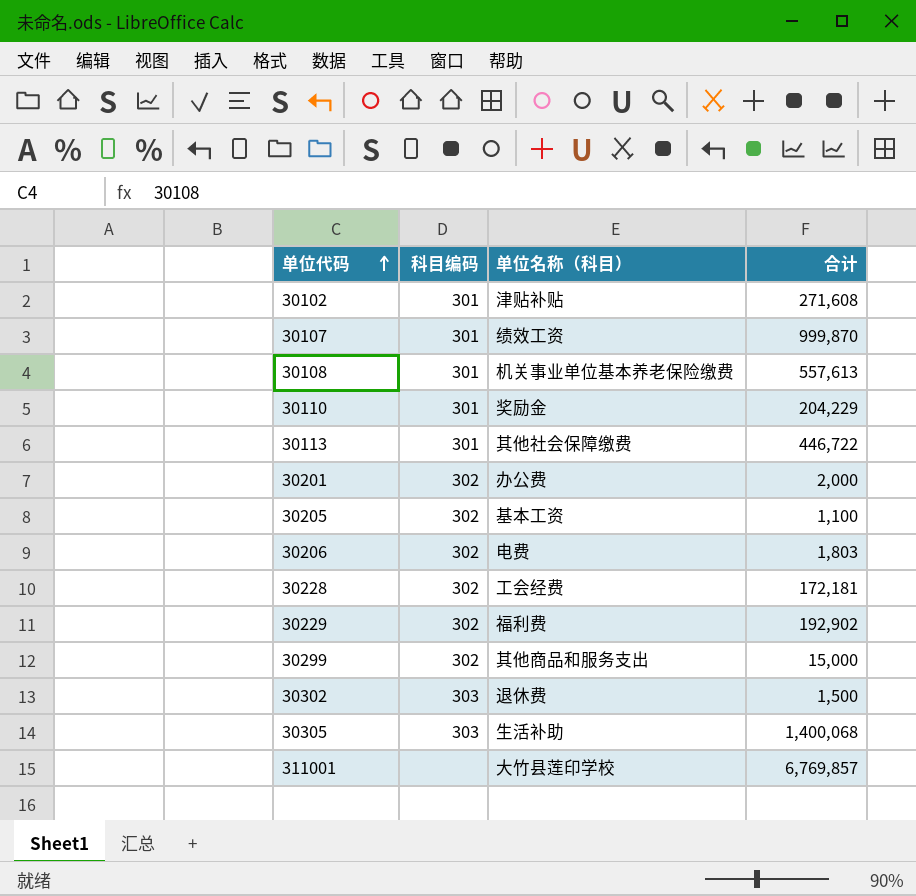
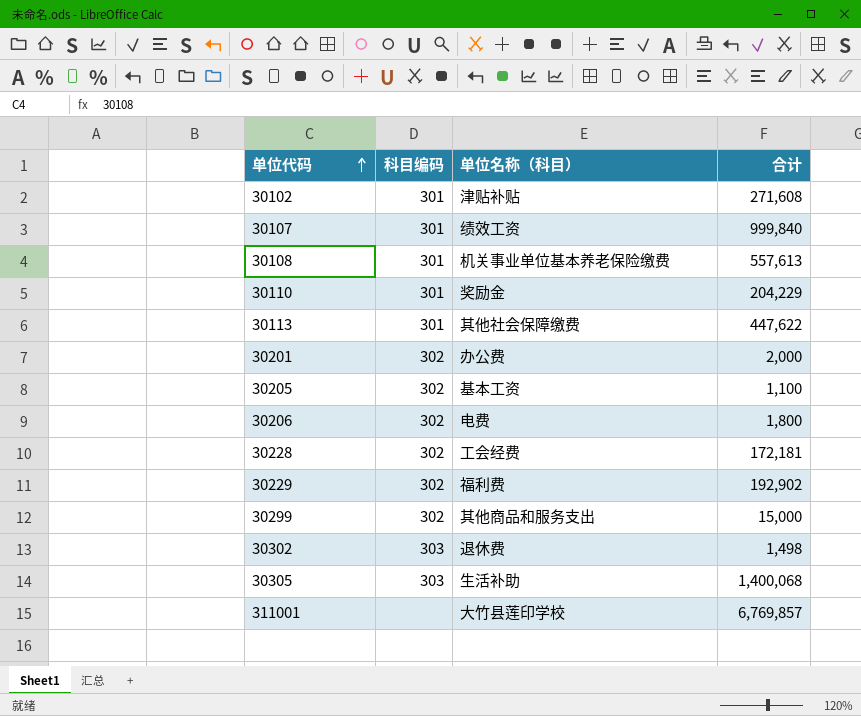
30107 | 合计: 999,870 -> 999,840
30113 | 合计: 446,722 -> 447,622
30206 | 合计: 1,803 -> 1,800
30302 | 合计: 1,500 -> 1,498

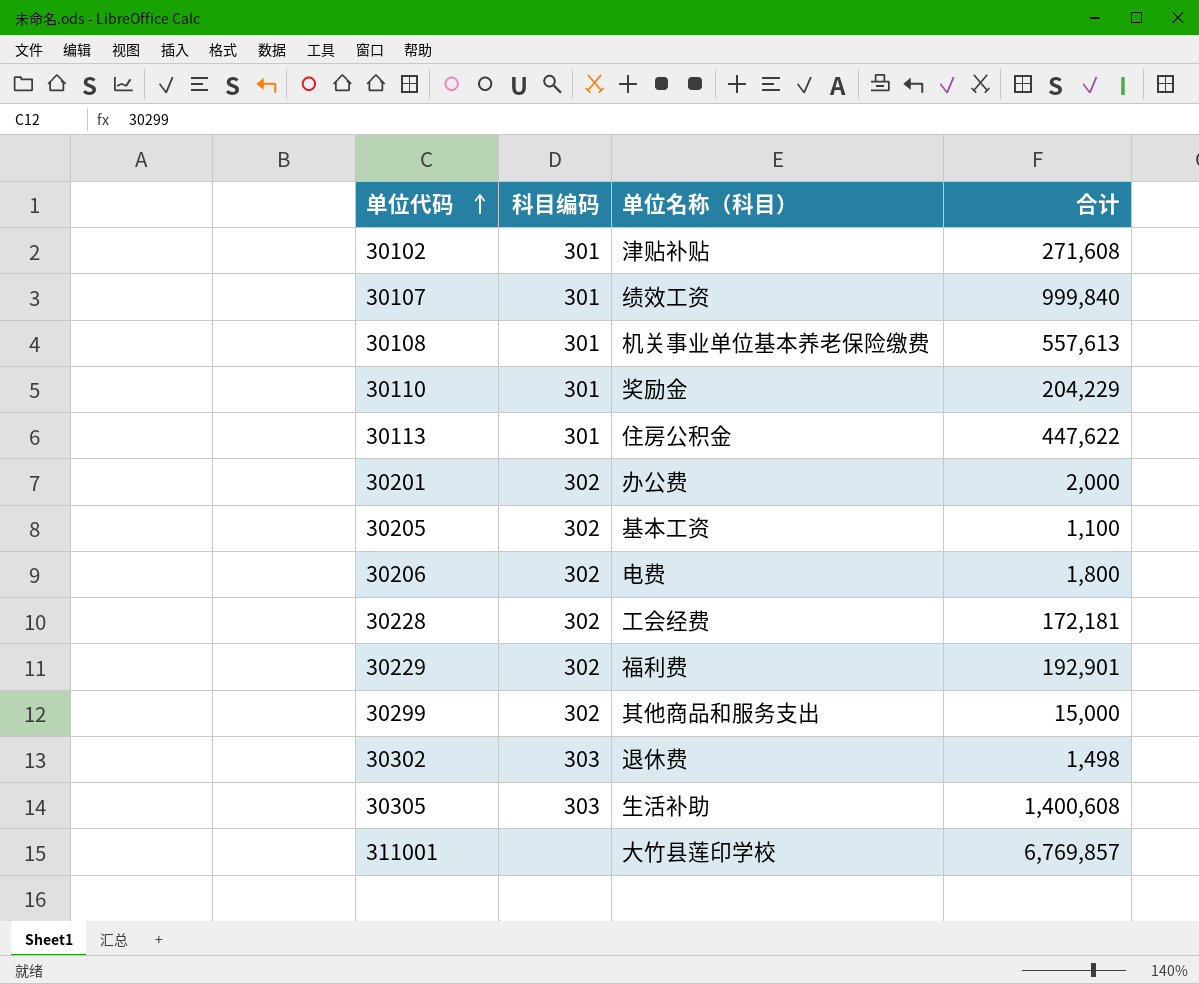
30113 | 单位名称（科目）: 其他社会保障缴费 -> 住房公积金
30229 | 合计: 192,902 -> 192,901
30305 | 合计: 1,400,068 -> 1,400,608

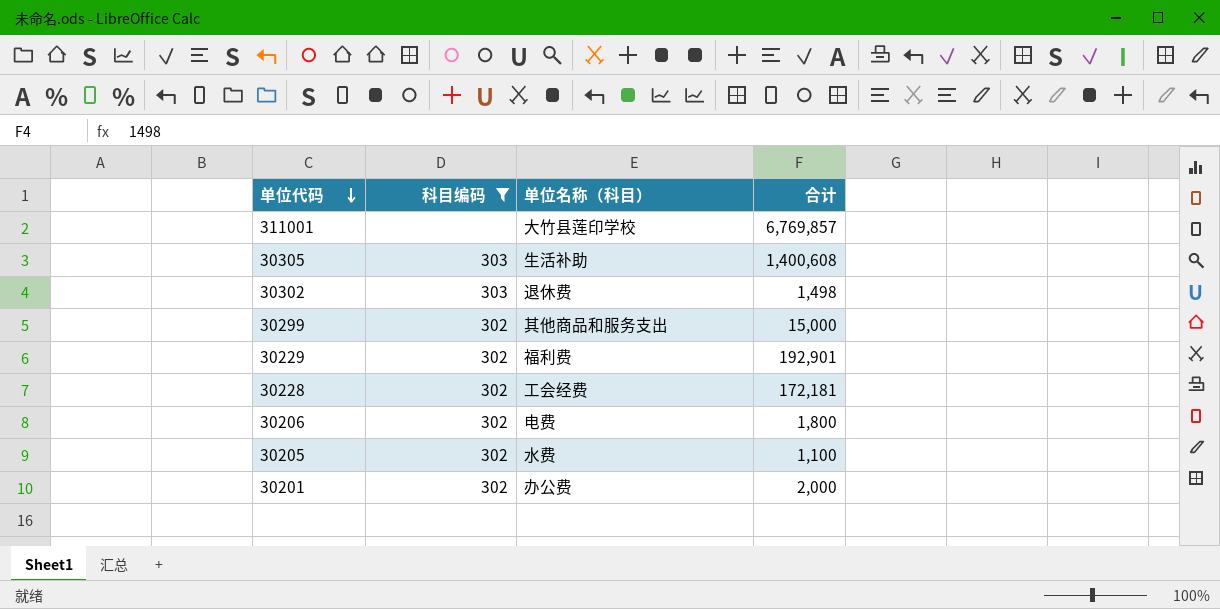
filter: none -> 科目编码 != 301
row order: 单位代码 ascending -> 单位代码 descending
30205 | 单位名称（科目）: 基本工资 -> 水费

